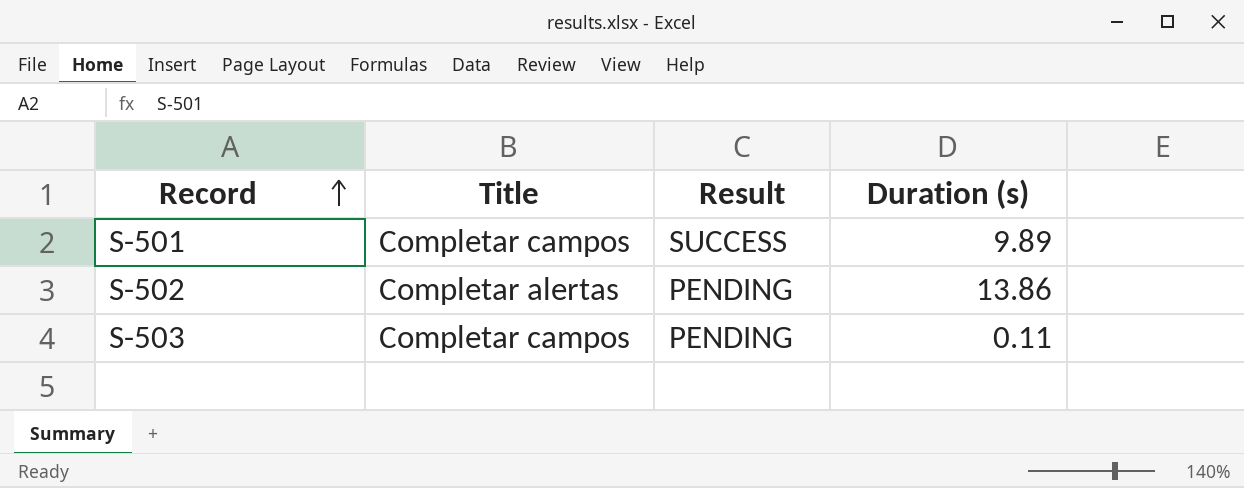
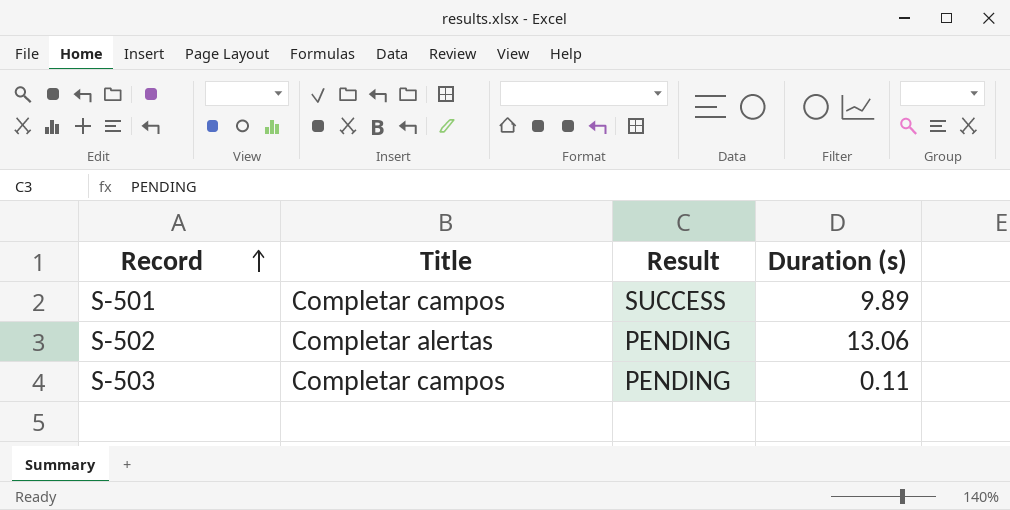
S-502 | Duration (s): 13.86 -> 13.06

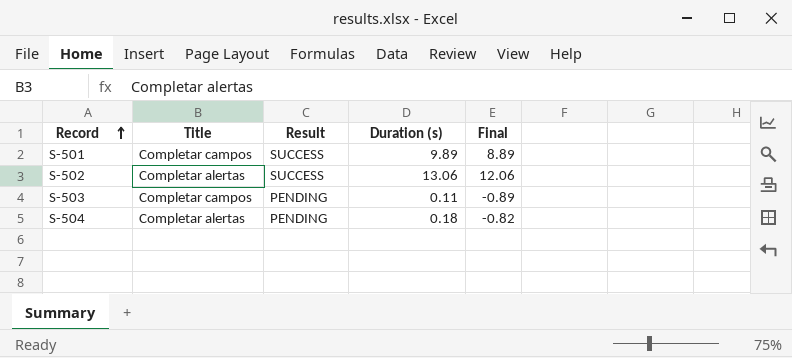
column Final | formula: none -> [Duration (s)] - 1
S-502 | Result: PENDING -> SUCCESS
row S-504: none -> Completar alertas | PENDING | 0.18 | -0.82

